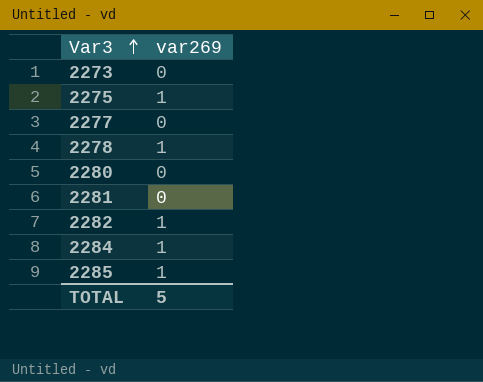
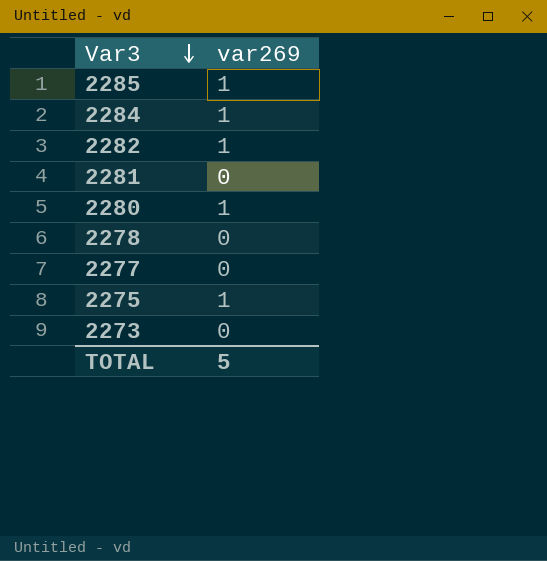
row order: Var3 ascending -> Var3 descending
2280 | var269: 0 -> 1
2278 | var269: 1 -> 0

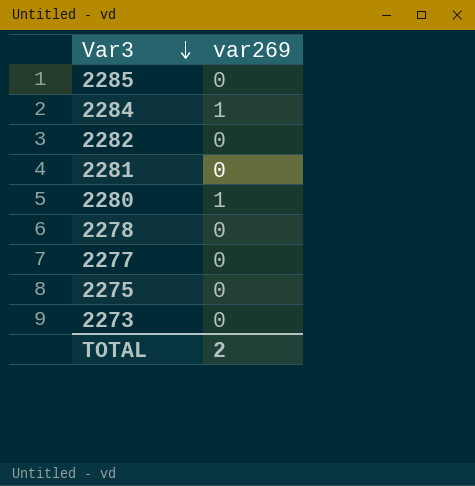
2285 | var269: 1 -> 0
2282 | var269: 1 -> 0
2275 | var269: 1 -> 0
TOTAL | var269: 5 -> 2

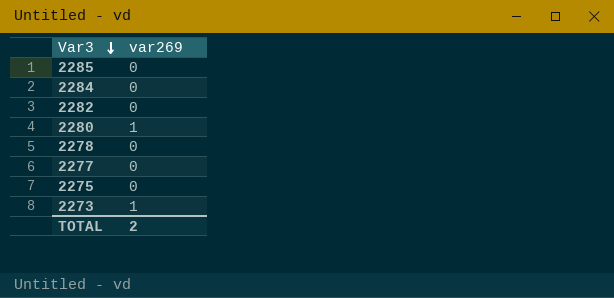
row 2281: 0 -> none
2284 | var269: 1 -> 0
2273 | var269: 0 -> 1

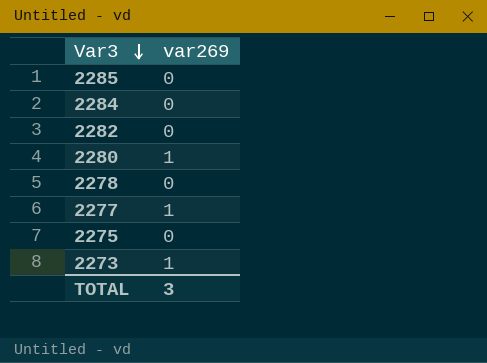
2277 | var269: 0 -> 1
TOTAL | var269: 2 -> 3

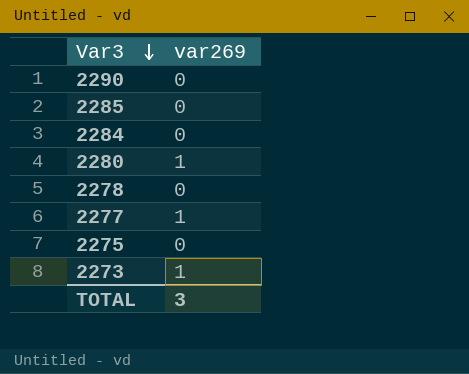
row 2282: 0 -> none
row 2290: none -> 0

